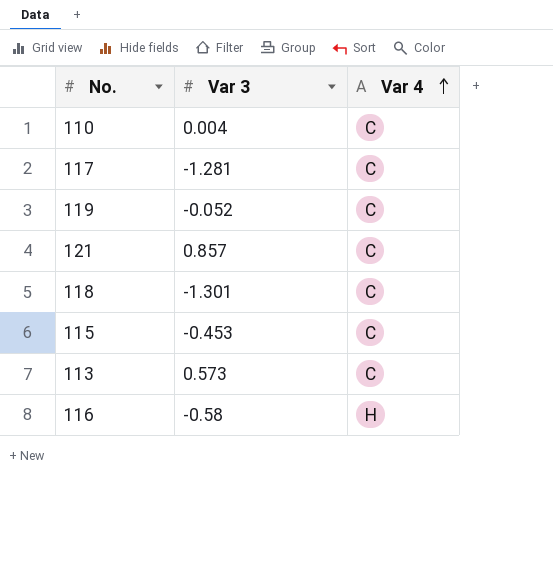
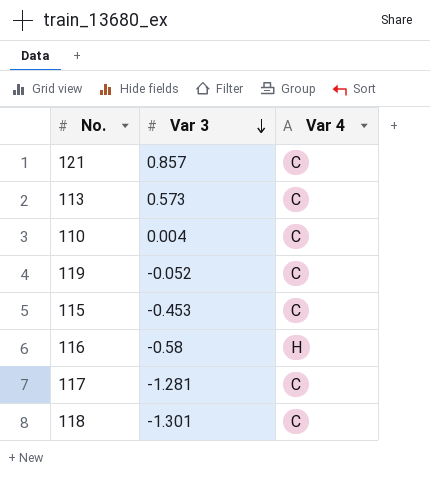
row order: Var 4 ascending -> Var 3 descending

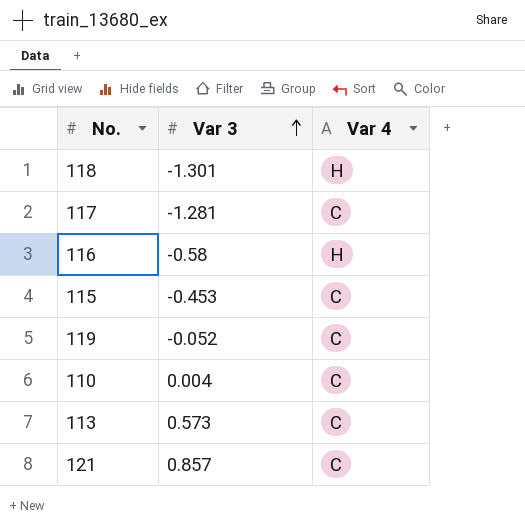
row order: Var 3 descending -> Var 3 ascending
118 | Var 4: C -> H

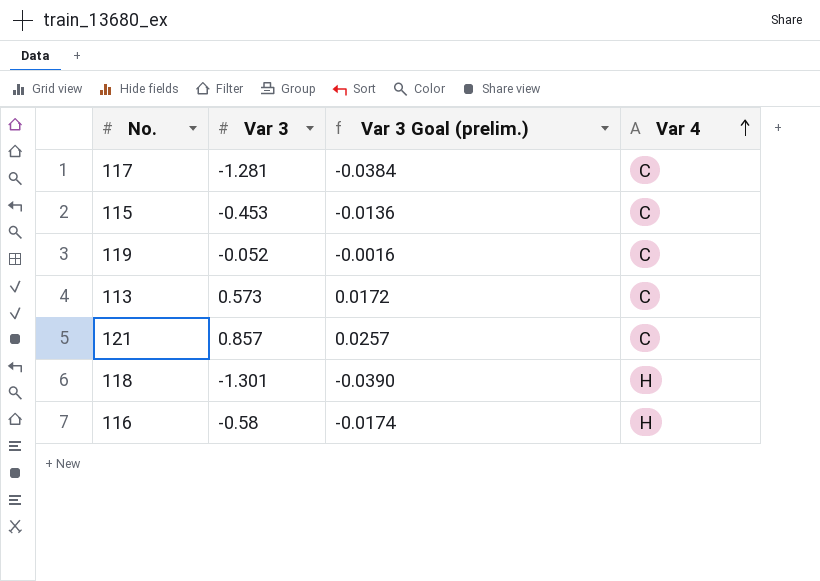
row order: Var 3 ascending -> Var 4 ascending
column Var 3 Goal (prelim.) | formula: none -> [Var 3] * 0.03
row 110: 0.004 | C -> none

